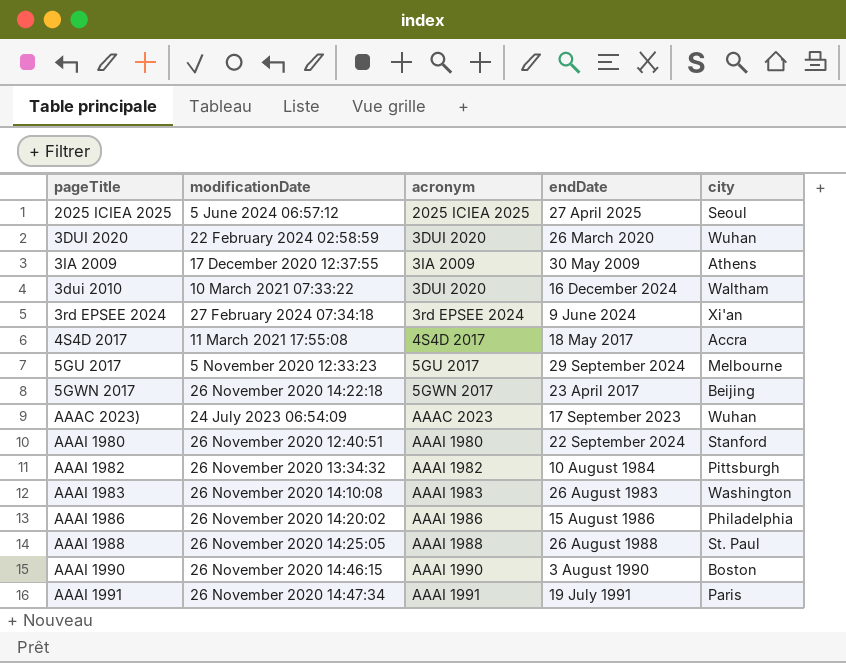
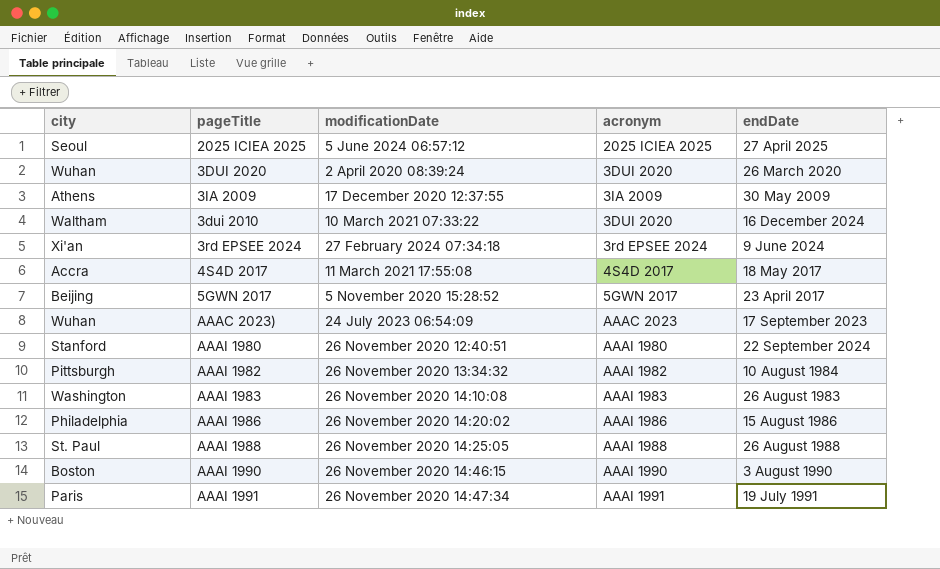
column city | position: 5 -> 1
row 5GU 2017: 5 November 2020 12:33:23 | 5GU 2017 | 29 September 2024 | Melbourne -> none
3DUI 2020 | modificationDate: 22 February 2024 02:58:59 -> 2 April 2020 08:39:24
5GWN 2017 | modificationDate: 26 November 2020 14:22:18 -> 5 November 2020 15:28:52

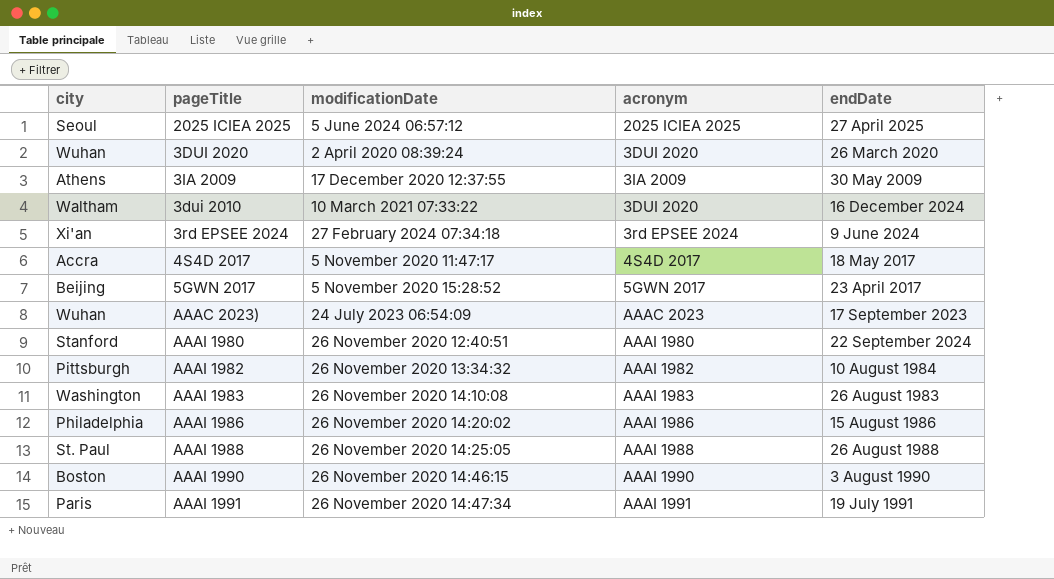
4S4D 2017 | modificationDate: 11 March 2021 17:55:08 -> 5 November 2020 11:47:17

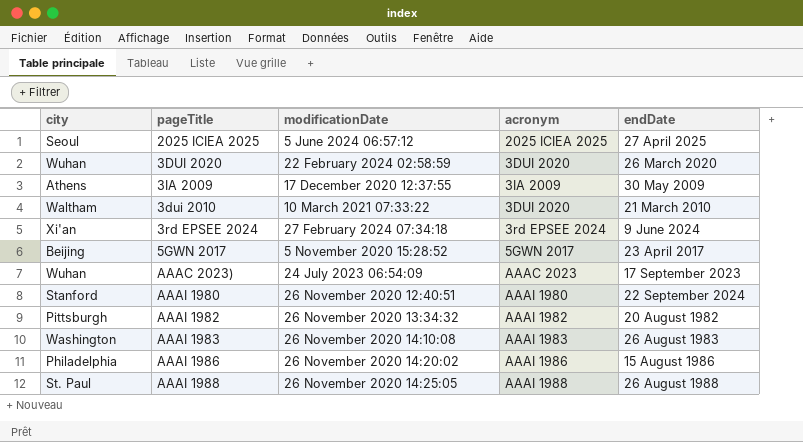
row 4S4D 2017: Accra | 5 November 2020 11:47:17 | 4S4D 2017 | 18 May 2017 -> none
row AAAI 1990: Boston | 26 November 2020 14:46:15 | AAAI 1990 | 3 August 1990 -> none
row AAAI 1991: Paris | 26 November 2020 14:47:34 | AAAI 1991 | 19 July 1991 -> none
3DUI 2020 | modificationDate: 2 April 2020 08:39:24 -> 22 February 2024 02:58:59
3dui 2010 | endDate: 16 December 2024 -> 21 March 2010
AAAI 1982 | endDate: 10 August 1984 -> 20 August 1982

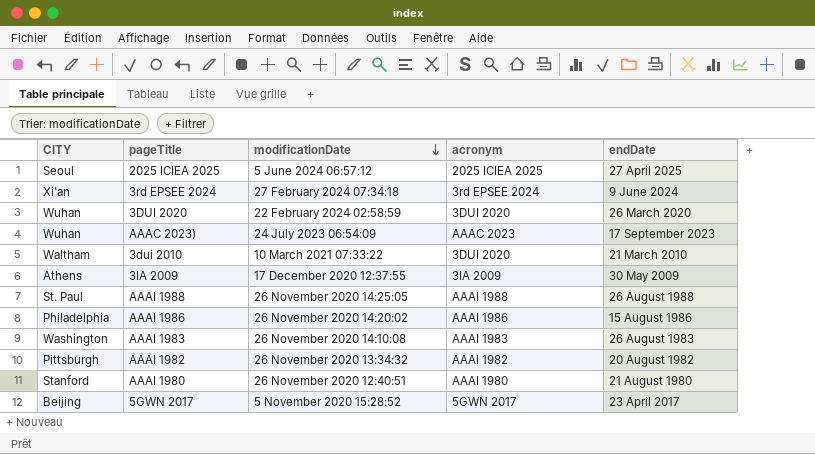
row order: none -> modificationDate descending
column name: city -> CITY
AAAI 1980 | endDate: 22 September 2024 -> 21 August 1980

